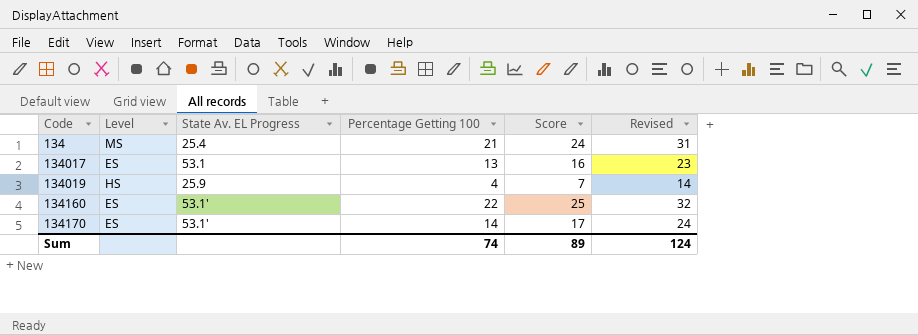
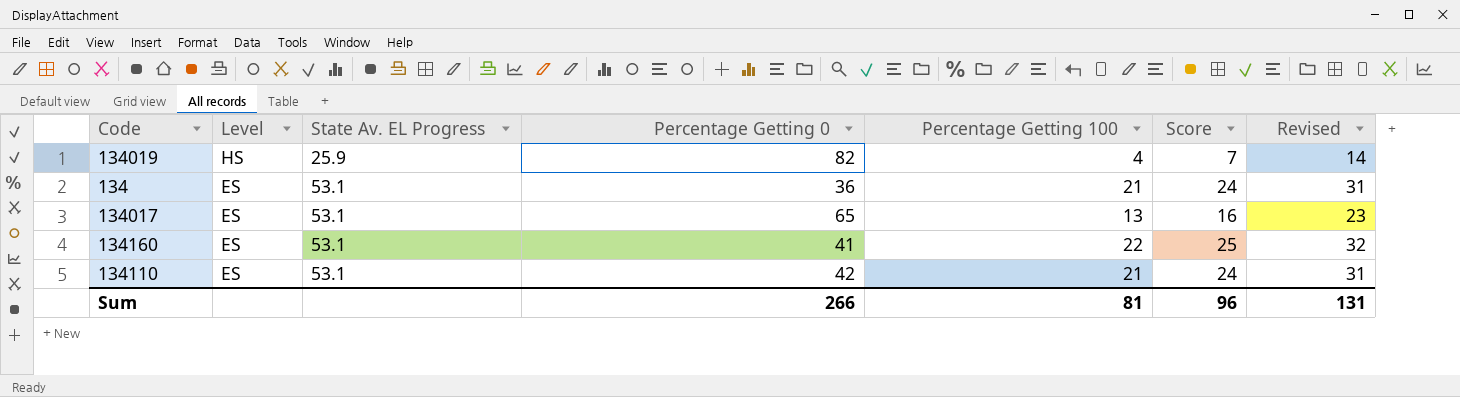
row order: Code ascending -> Level descending
column Percentage Getting 0 | position: none -> 4
row 134170: ES | 53.1' | 14 | 17 | 24 -> none
134 | Level: MS -> ES
134 | State Av. EL Progress: 25.4 -> 53.1
134160 | State Av. EL Progress: 53.1' -> 53.1
row 134110: none -> ES | 53.1 | 42 | 21 | 24 | 31
Sum | Percentage Getting 100: 74 -> 81
Sum | Score: 89 -> 96
Sum | Revised: 124 -> 131

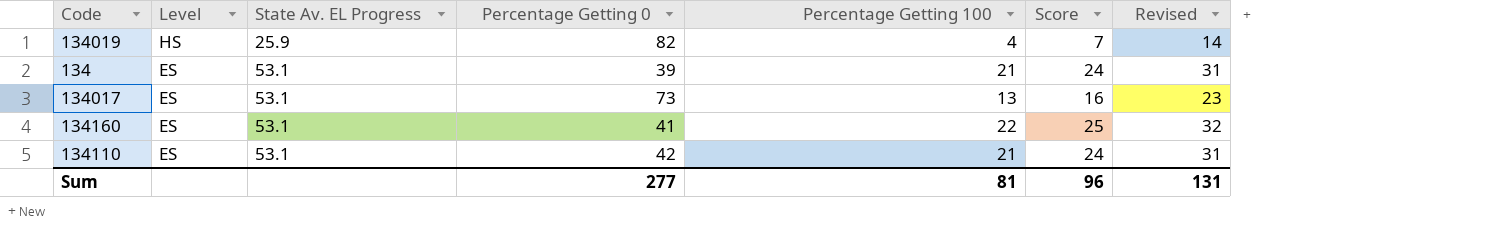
134 | Percentage Getting 0: 36 -> 39
134017 | Percentage Getting 0: 65 -> 73
Sum | Percentage Getting 0: 266 -> 277

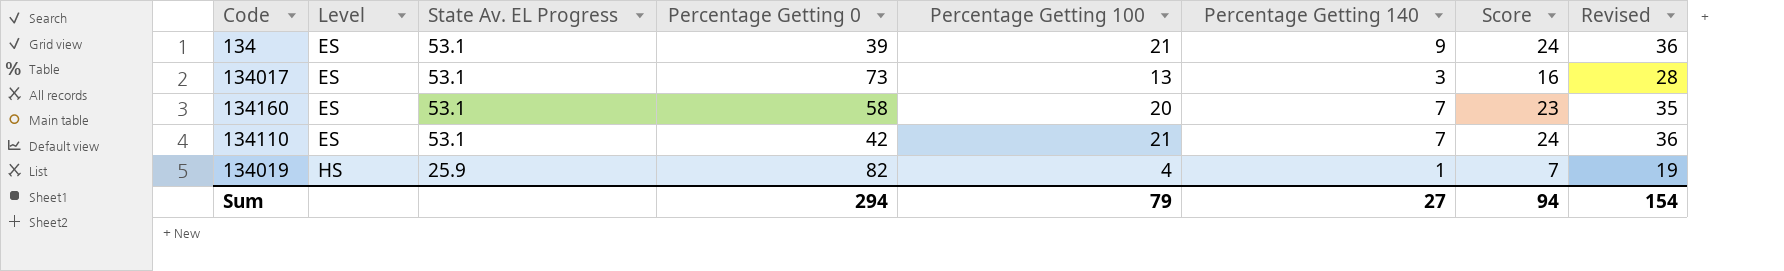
row order: Level descending -> Level ascending
column Percentage Getting 140 | position: none -> 6
column Revised | formula: [Percentage Getting 100] + 10 -> [Percentage Getting 100] + 15
134160 | Percentage Getting 0: 41 -> 58
134160 | Percentage Getting 100: 22 -> 20
134160 | Score: 25 -> 23
Sum | Percentage Getting 0: 277 -> 294
Sum | Percentage Getting 100: 81 -> 79
Sum | Score: 96 -> 94
Sum | Revised: 131 -> 154

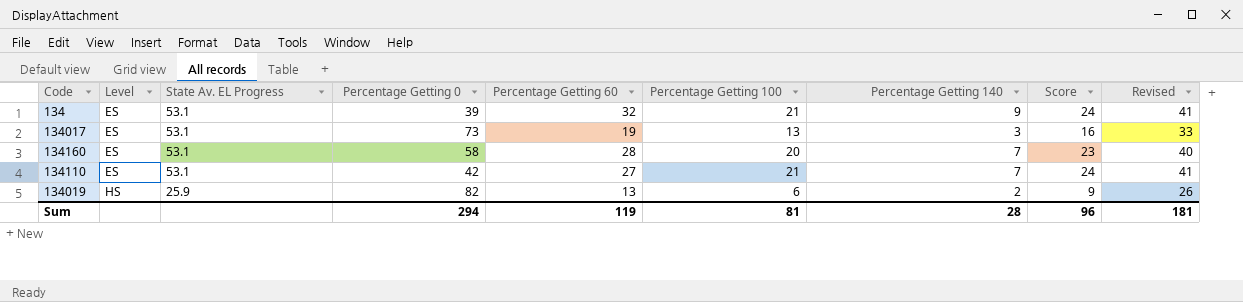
column Percentage Getting 60 | position: none -> 5
column Revised | formula: [Percentage Getting 100] + 15 -> [Percentage Getting 100] + 20
134019 | Percentage Getting 100: 4 -> 6
134019 | Percentage Getting 140: 1 -> 2
134019 | Score: 7 -> 9
Sum | Percentage Getting 100: 79 -> 81
Sum | Percentage Getting 140: 27 -> 28
Sum | Score: 94 -> 96
Sum | Revised: 154 -> 181

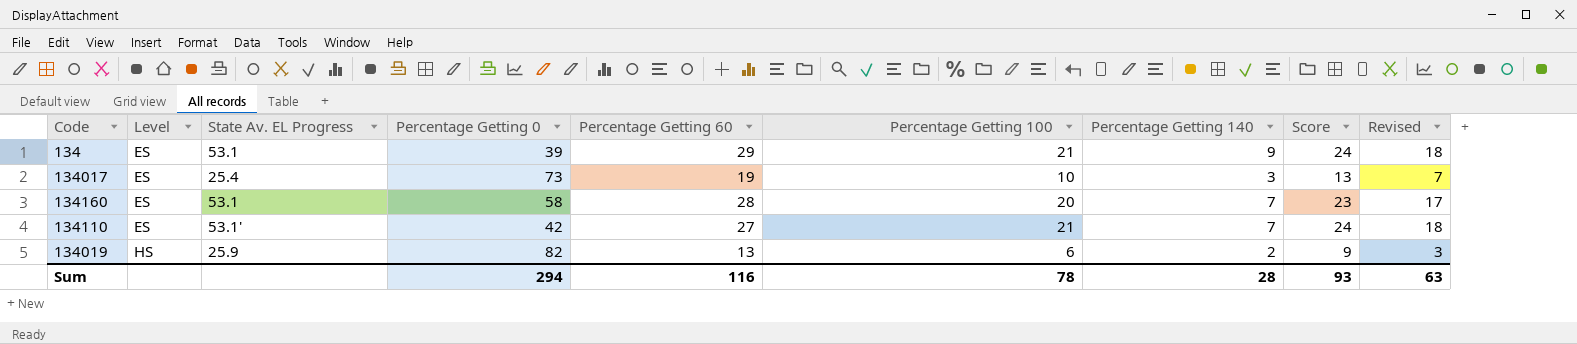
column Revised | formula: [Percentage Getting 100] + 20 -> [Percentage Getting 100] - 3
134 | Percentage Getting 60: 32 -> 29
134017 | State Av. EL Progress: 53.1 -> 25.4
134017 | Percentage Getting 100: 13 -> 10
134017 | Score: 16 -> 13
134110 | State Av. EL Progress: 53.1 -> 53.1'
Sum | Percentage Getting 60: 119 -> 116
Sum | Percentage Getting 100: 81 -> 78
Sum | Score: 96 -> 93
Sum | Revised: 181 -> 63

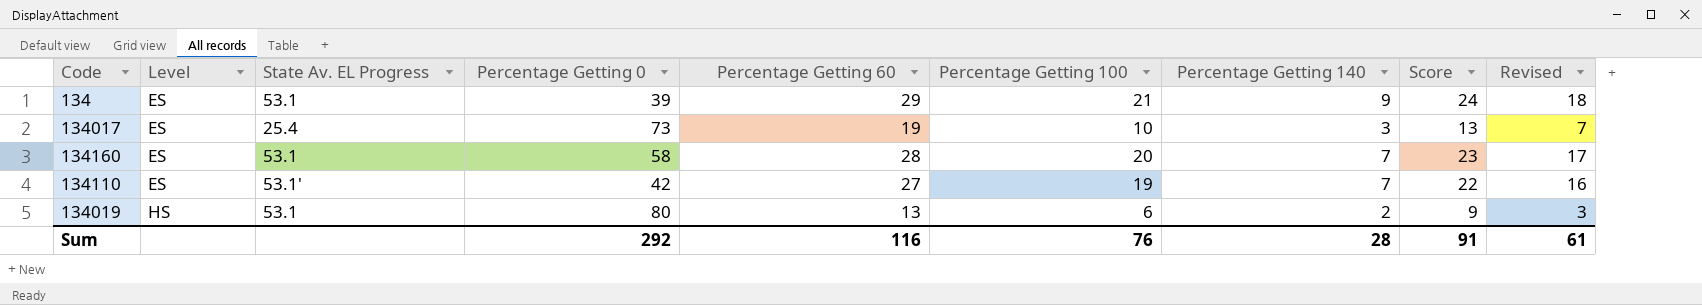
134110 | Percentage Getting 100: 21 -> 19
134110 | Score: 24 -> 22
134110 | Revised: 18 -> 16
134019 | State Av. EL Progress: 25.9 -> 53.1
134019 | Percentage Getting 0: 82 -> 80
Sum | Percentage Getting 0: 294 -> 292
Sum | Percentage Getting 100: 78 -> 76
Sum | Score: 93 -> 91
Sum | Revised: 63 -> 61

